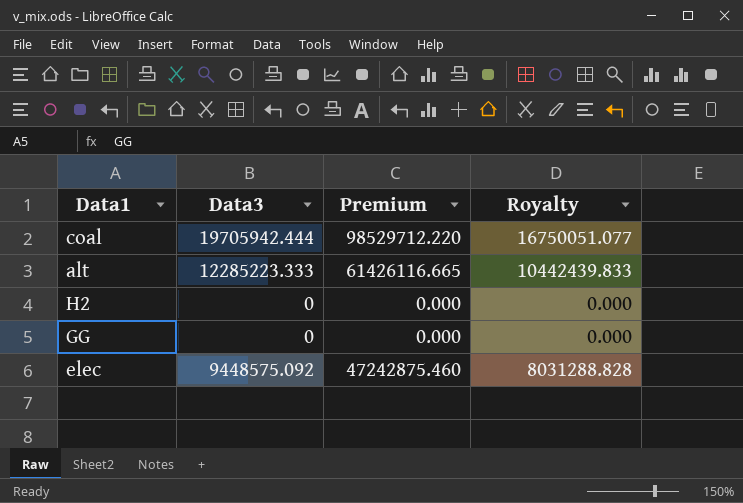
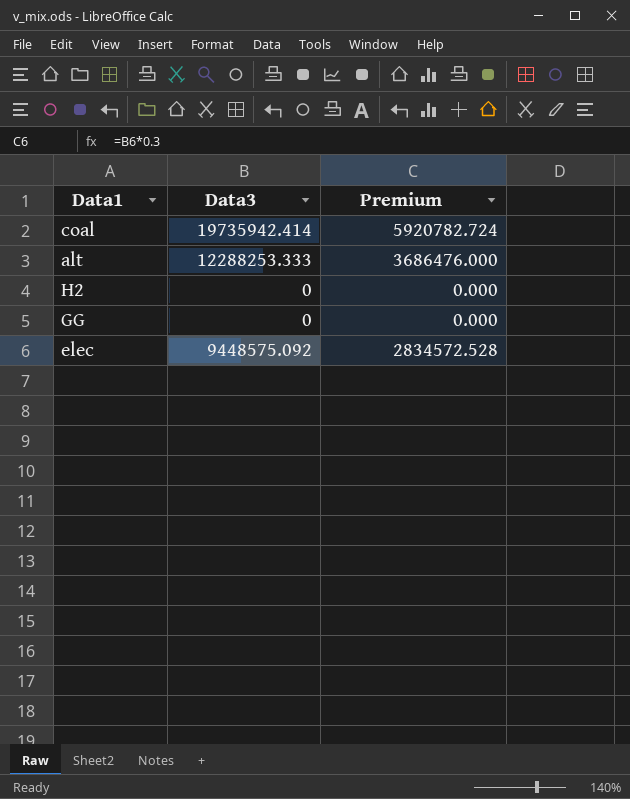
column Royalty | formula: [Data3] * 0.85 -> none
column Premium | formula: [Data3] * 5 -> [Data3] * 0.3
coal | Data3: 19705942.444 -> 19735942.414
alt | Data3: 12285223.333 -> 12288253.333

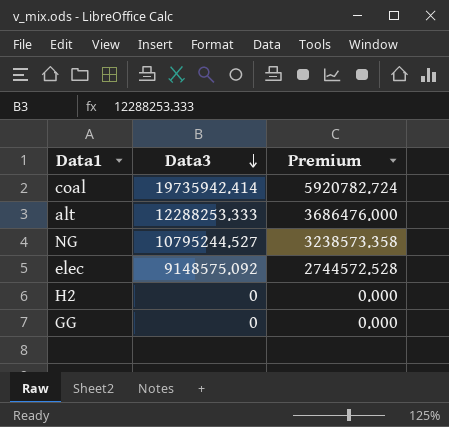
row order: none -> Data3 descending
row NG: none -> 10795244.527 | 3238573.358
elec | Data3: 9448575.092 -> 9148575.092
elec | Premium: 2834572.528 -> 2744572.528

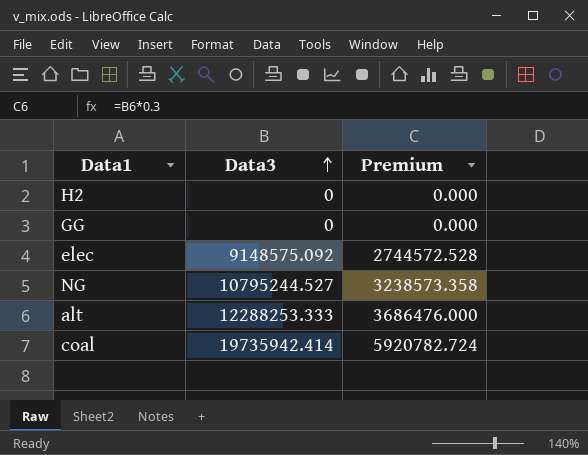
row order: Data3 descending -> Data3 ascending

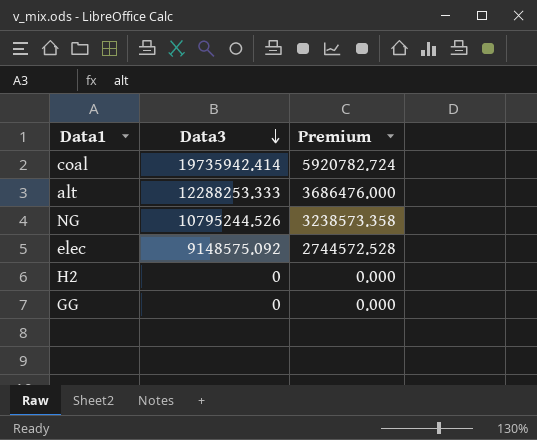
row order: Data3 ascending -> Data3 descending
NG | Data3: 10795244.527 -> 10795244.526

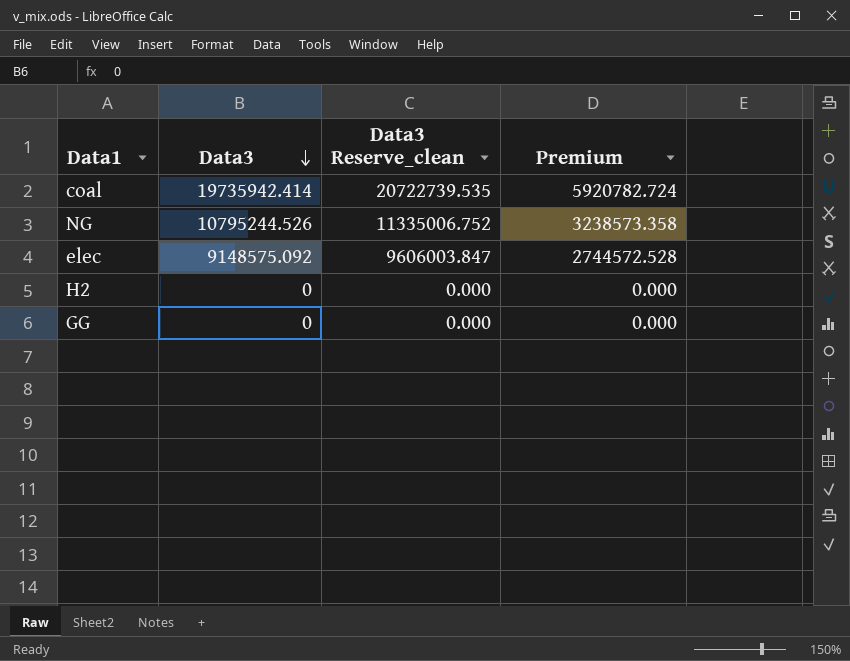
column Data3 Reserve_clean | formula: none -> [Data3] * 1.05
row alt: 12288253.333 | 3686476.000 -> none

